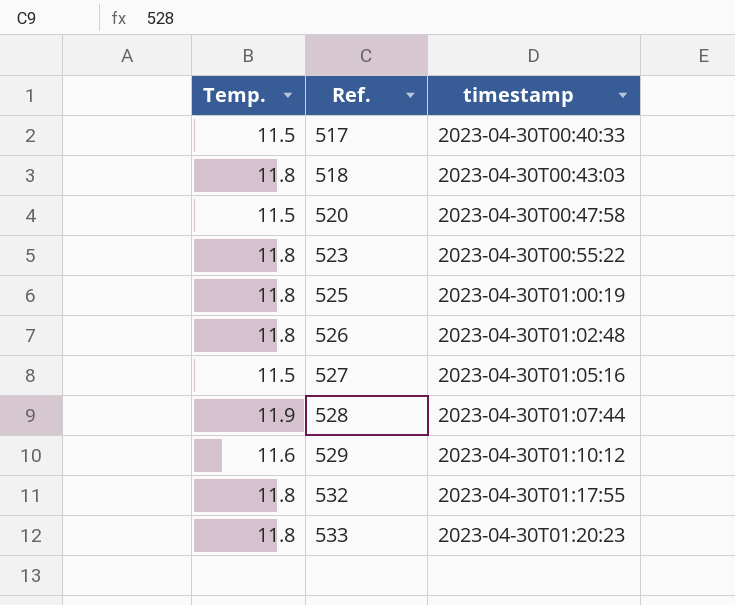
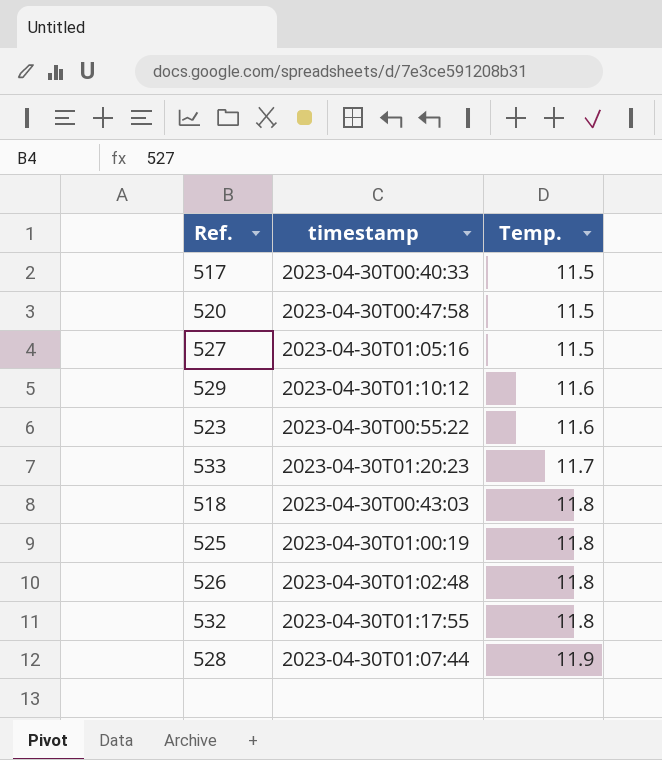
row order: Ref. ascending -> Temp. ascending
column Temp. | position: 1 -> 3
523 | Temp.: 11.8 -> 11.6
533 | Temp.: 11.8 -> 11.7

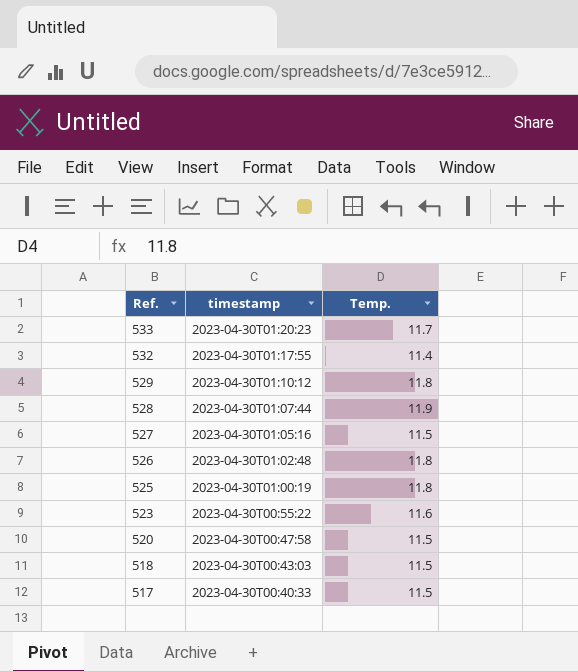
row order: Temp. ascending -> Ref. descending
532 | Temp.: 11.8 -> 11.4
529 | Temp.: 11.6 -> 11.8
518 | Temp.: 11.8 -> 11.5

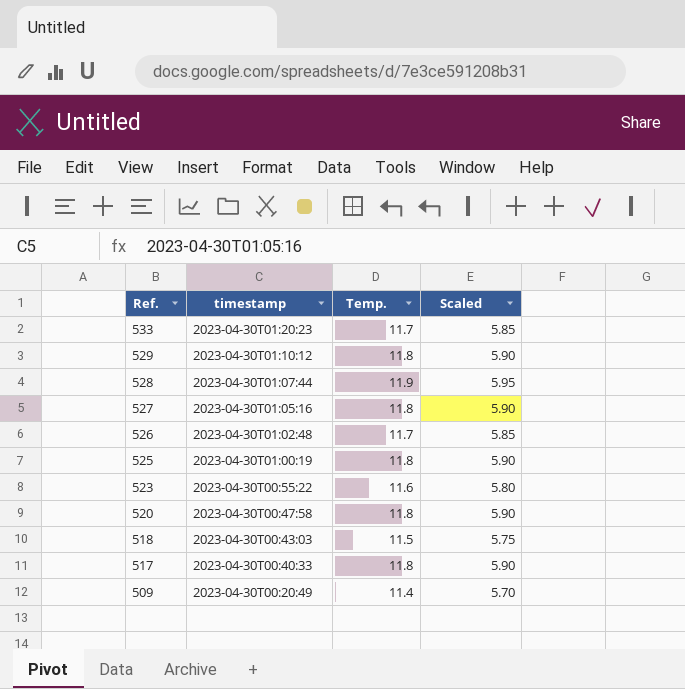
column Scaled | formula: none -> [Temp.] * 0.5
row 532: 2023-04-30T01:17:55 | 11.4 -> none
527 | Temp.: 11.5 -> 11.8
526 | Temp.: 11.8 -> 11.7
520 | Temp.: 11.5 -> 11.8
517 | Temp.: 11.5 -> 11.8
row 509: none -> 2023-04-30T00:20:49 | 11.4 | 5.70

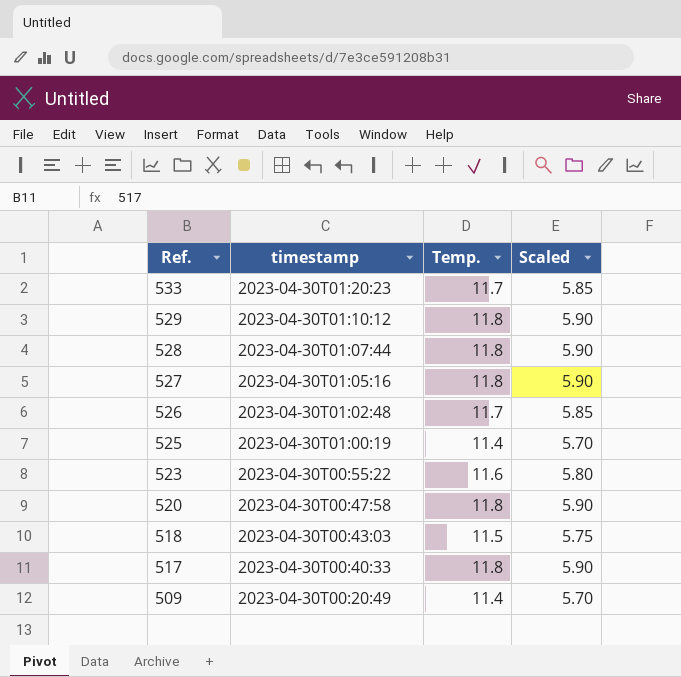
528 | Temp.: 11.9 -> 11.8
528 | Scaled: 5.95 -> 5.90
525 | Temp.: 11.8 -> 11.4
525 | Scaled: 5.90 -> 5.70

